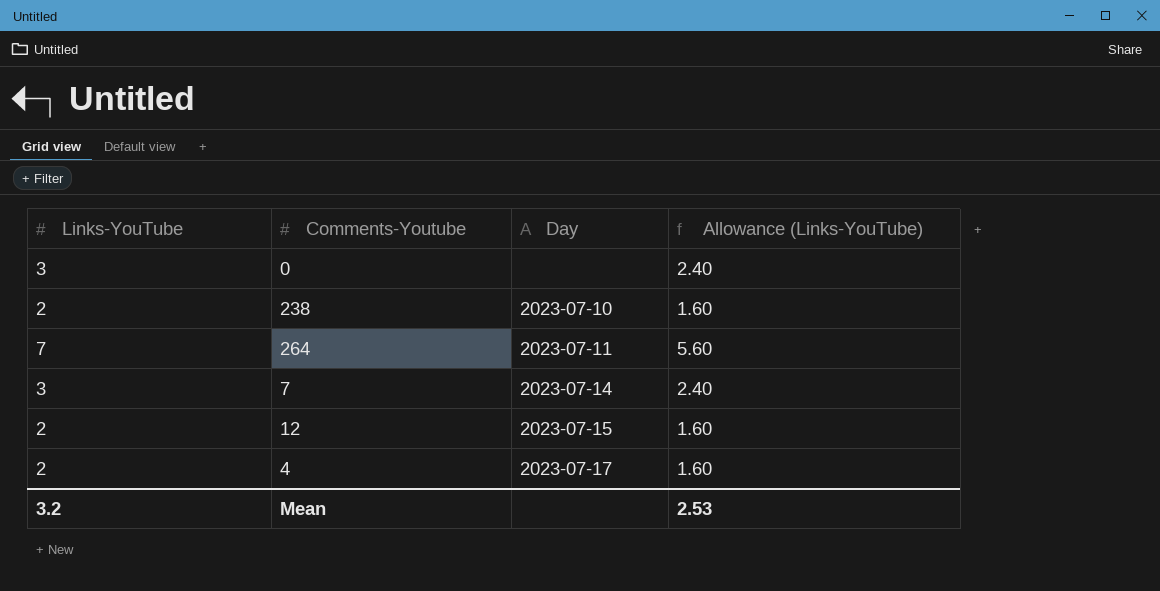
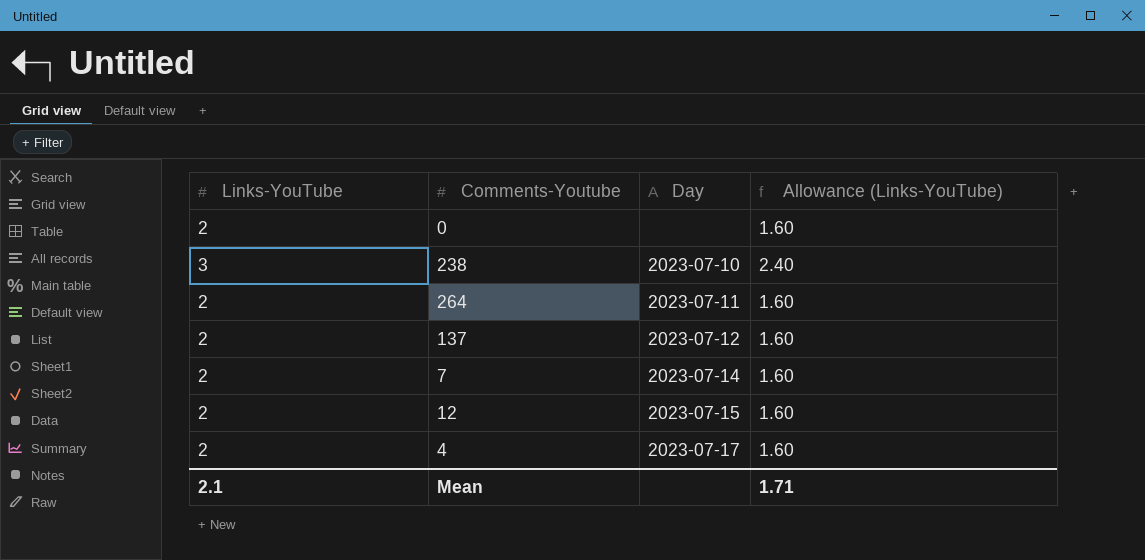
0 | Links-YouTube: 3 -> 2
0 | Allowance (Links-YouTube): 2.40 -> 1.60
238 | Links-YouTube: 2 -> 3
238 | Allowance (Links-YouTube): 1.60 -> 2.40
264 | Links-YouTube: 7 -> 2
264 | Allowance (Links-YouTube): 5.60 -> 1.60
row 137: none -> 2 | 2023-07-12 | 1.60
7 | Links-YouTube: 3 -> 2
7 | Allowance (Links-YouTube): 2.40 -> 1.60
Mean | Links-YouTube: 3.2 -> 2.1
Mean | Allowance (Links-YouTube): 2.53 -> 1.71

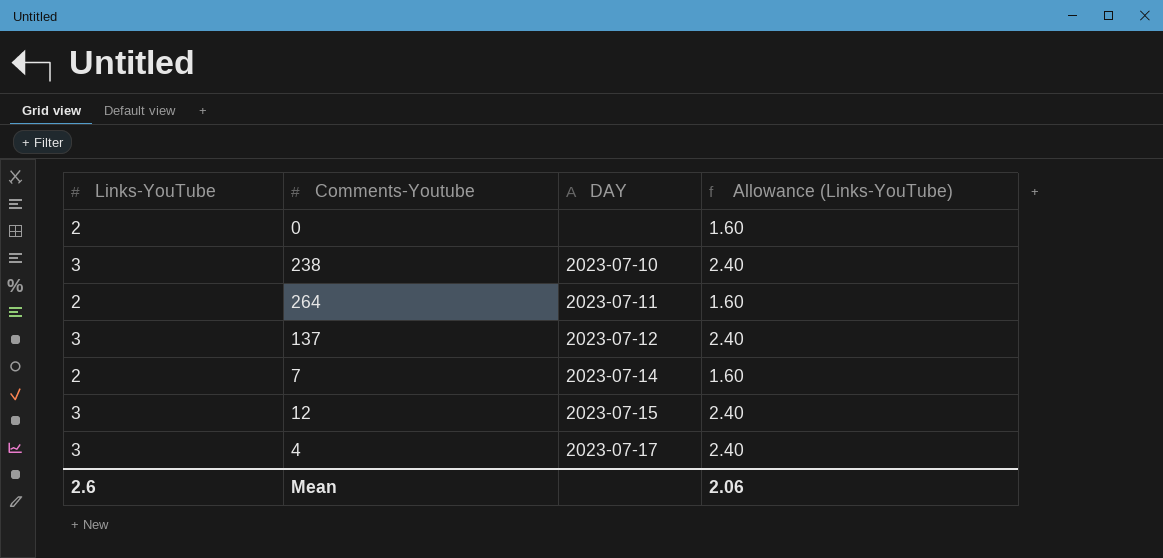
column name: Day -> DAY
137 | Links-YouTube: 2 -> 3
137 | Allowance (Links-YouTube): 1.60 -> 2.40
12 | Links-YouTube: 2 -> 3
12 | Allowance (Links-YouTube): 1.60 -> 2.40
4 | Links-YouTube: 2 -> 3
4 | Allowance (Links-YouTube): 1.60 -> 2.40
Mean | Links-YouTube: 2.1 -> 2.6
Mean | Allowance (Links-YouTube): 1.71 -> 2.06

